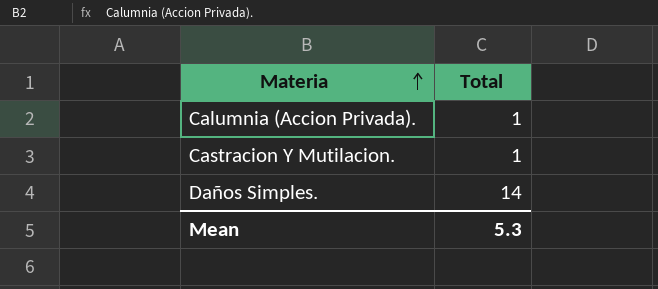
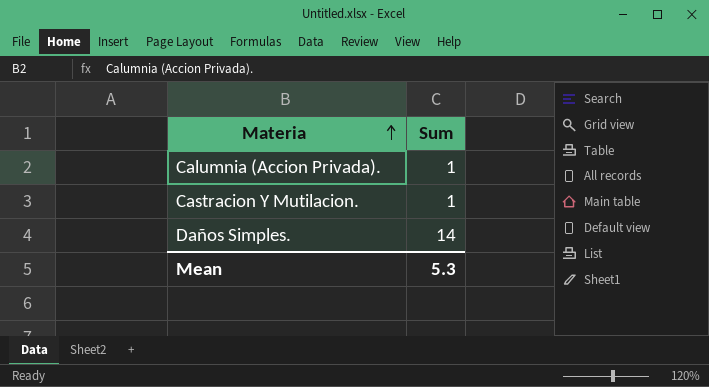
column name: Total -> Sum

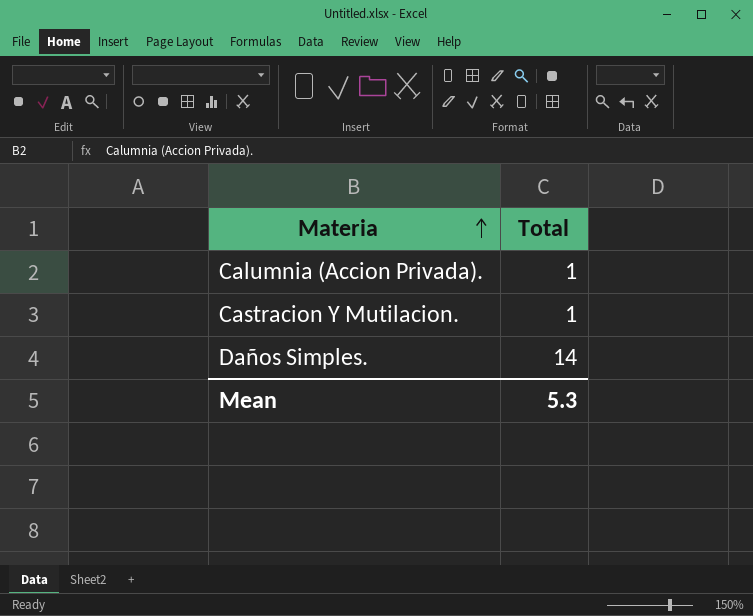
column name: Sum -> Total

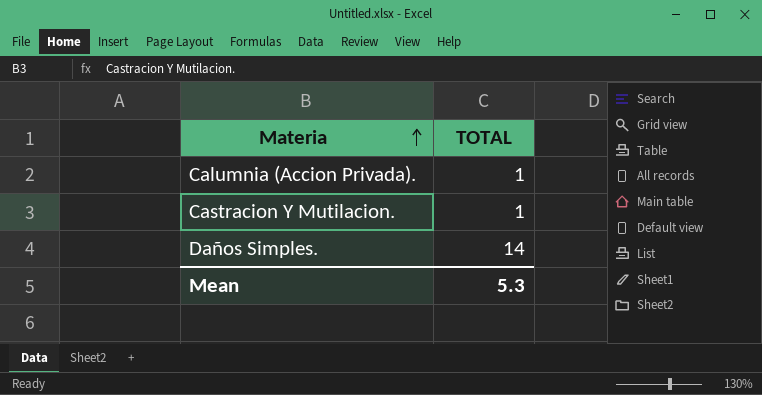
column name: Total -> TOTAL

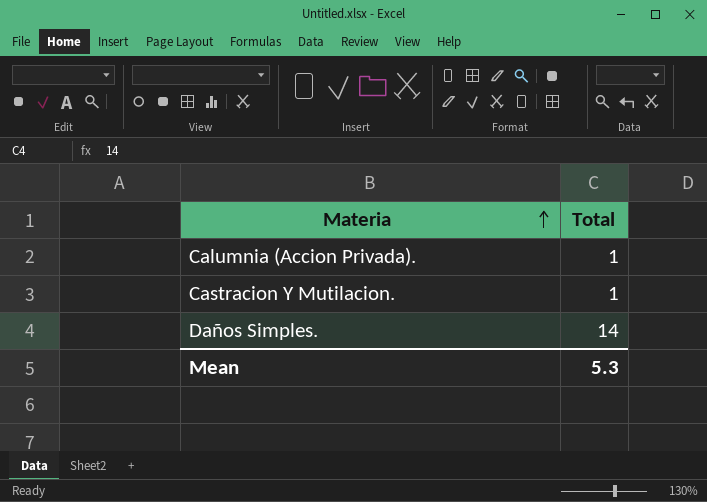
column name: TOTAL -> Total

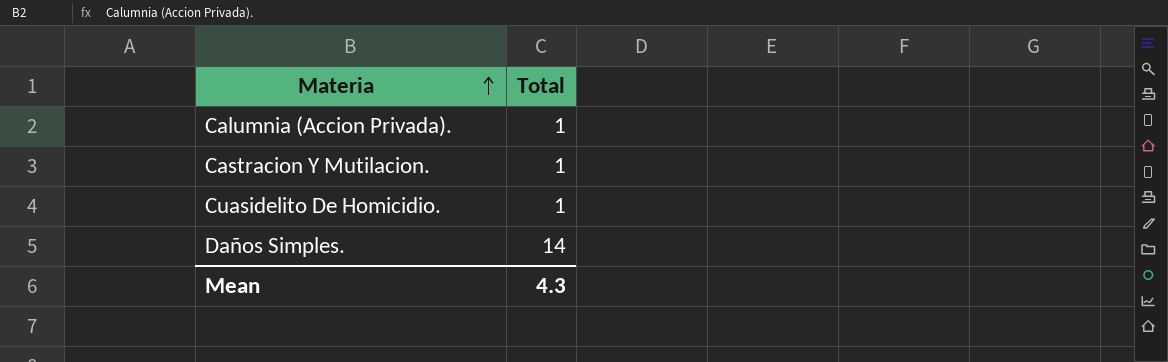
row Cuasidelito De Homicidio.: none -> 1
Mean | Total: 5.3 -> 4.3

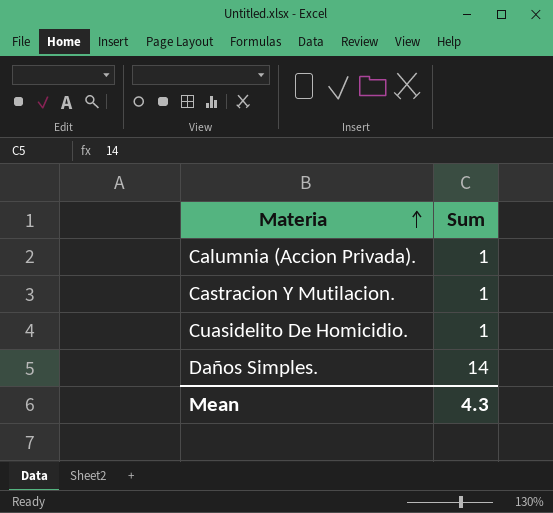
column name: Total -> Sum

